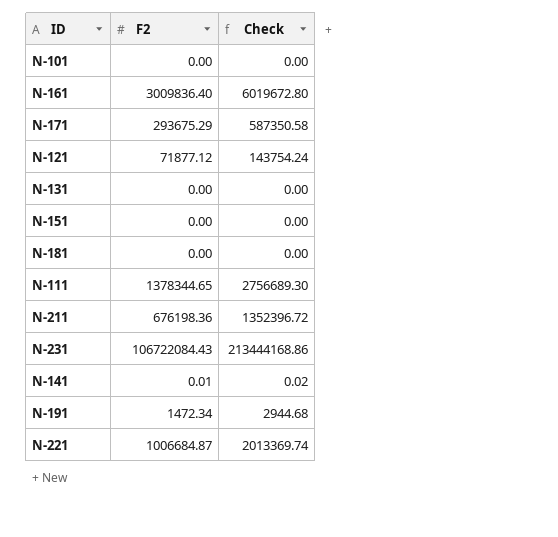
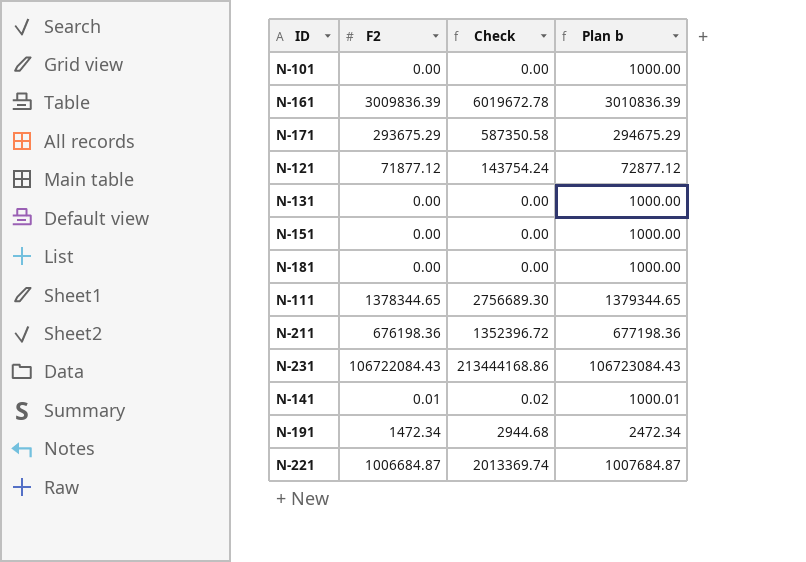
column Plan b | formula: none -> [F2] + 1000
N-161 | F2: 3009836.40 -> 3009836.39
N-161 | Check: 6019672.80 -> 6019672.78

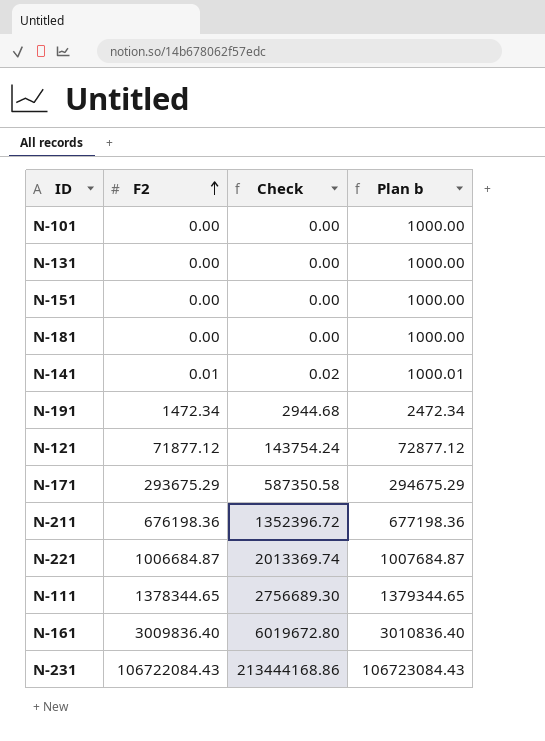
row order: none -> F2 ascending
N-161 | F2: 3009836.39 -> 3009836.40
N-161 | Check: 6019672.78 -> 6019672.80
N-161 | Plan b: 3010836.39 -> 3010836.40

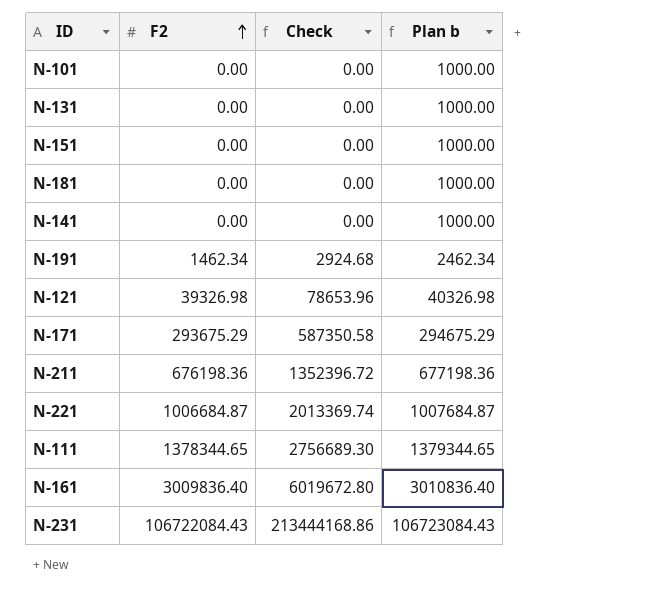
N-141 | F2: 0.01 -> 0.00
N-141 | Check: 0.02 -> 0.00
N-141 | Plan b: 1000.01 -> 1000.00
N-191 | F2: 1472.34 -> 1462.34
N-191 | Check: 2944.68 -> 2924.68
N-191 | Plan b: 2472.34 -> 2462.34
N-121 | F2: 71877.12 -> 39326.98
N-121 | Check: 143754.24 -> 78653.96
N-121 | Plan b: 72877.12 -> 40326.98

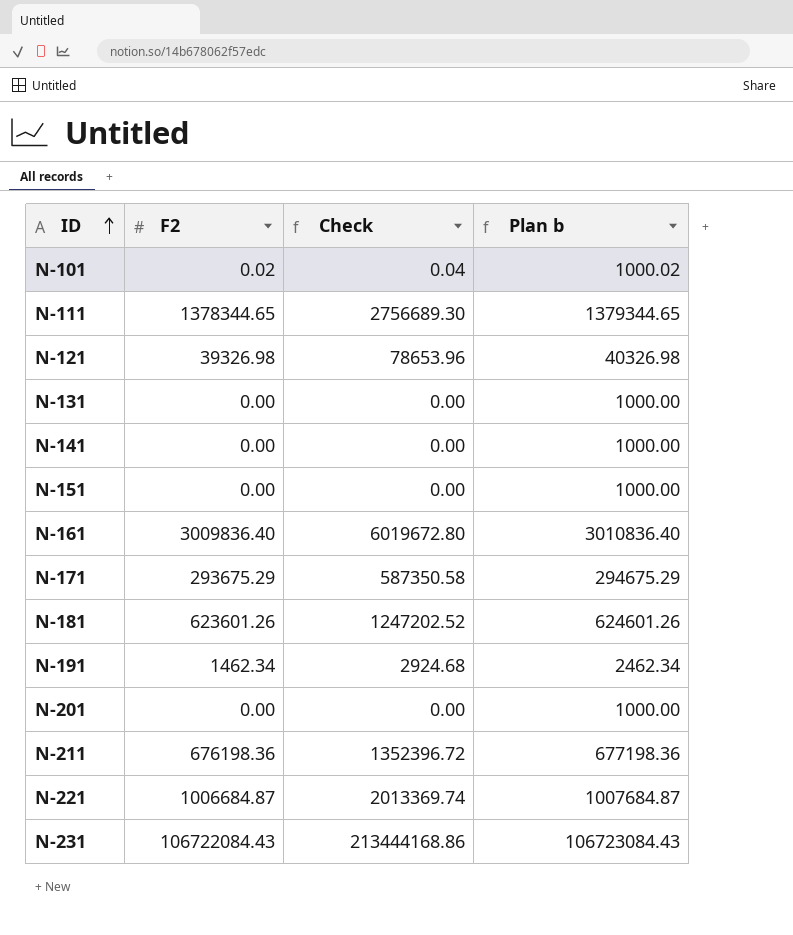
row order: F2 ascending -> ID ascending
N-101 | F2: 0.00 -> 0.02
N-101 | Check: 0.00 -> 0.04
N-101 | Plan b: 1000.00 -> 1000.02
N-181 | F2: 0.00 -> 623601.26
N-181 | Check: 0.00 -> 1247202.52
N-181 | Plan b: 1000.00 -> 624601.26
row N-201: none -> 0.00 | 0.00 | 1000.00

